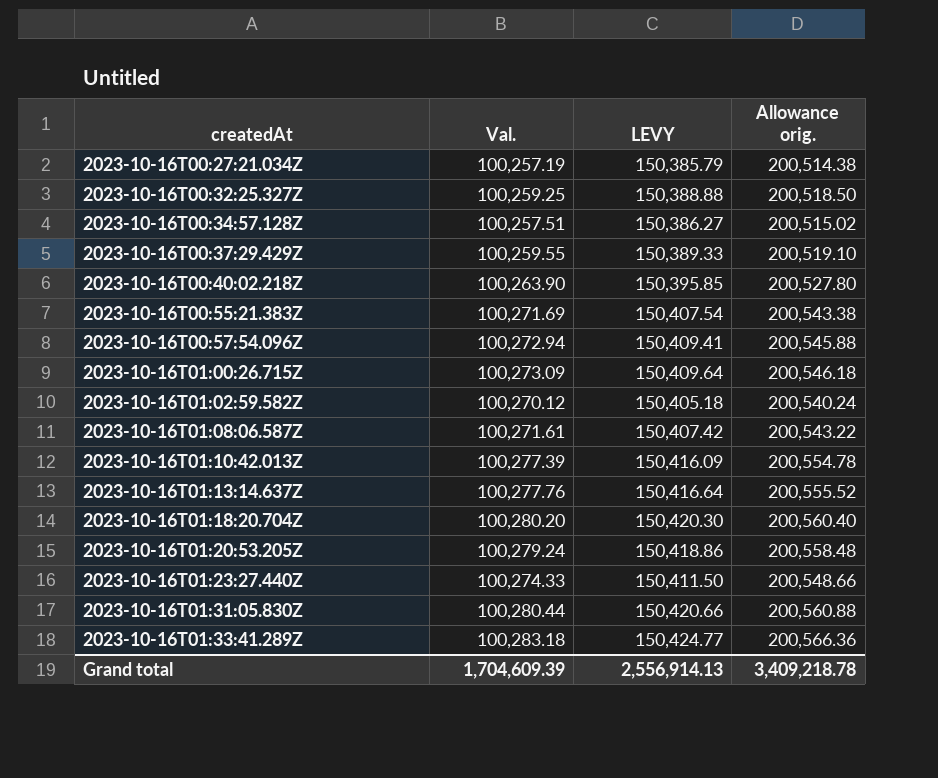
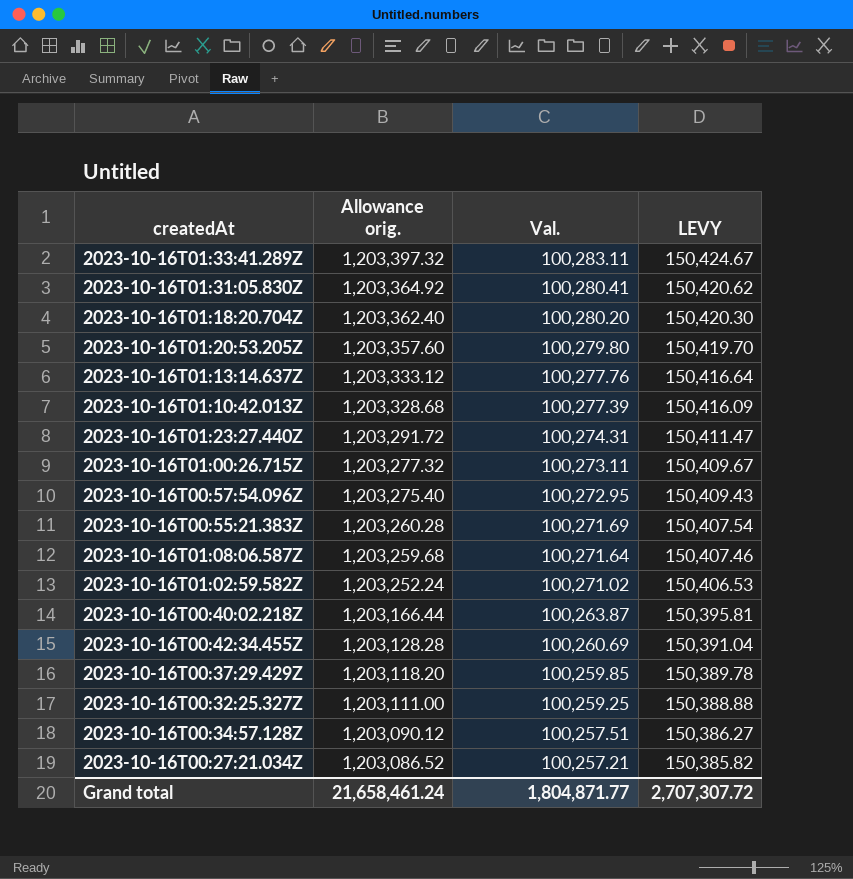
row order: createdAt ascending -> Allowance orig. descending
column Allowance orig. | formula: [Val.] * 2 -> [Val.] * 12
column Allowance orig. | position: 4 -> 2
2023-10-16T01:33:41.289Z | Val.: 100,283.18 -> 100,283.11
2023-10-16T01:33:41.289Z | LEVY: 150,424.77 -> 150,424.67
2023-10-16T01:31:05.830Z | Val.: 100,280.44 -> 100,280.41
2023-10-16T01:31:05.830Z | LEVY: 150,420.66 -> 150,420.62
2023-10-16T01:20:53.205Z | Val.: 100,279.24 -> 100,279.80
2023-10-16T01:20:53.205Z | LEVY: 150,418.86 -> 150,419.70
2023-10-16T01:23:27.440Z | Val.: 100,274.33 -> 100,274.31
2023-10-16T01:23:27.440Z | LEVY: 150,411.50 -> 150,411.47
2023-10-16T01:00:26.715Z | Val.: 100,273.09 -> 100,273.11
2023-10-16T01:00:26.715Z | LEVY: 150,409.64 -> 150,409.67
2023-10-16T00:57:54.096Z | Val.: 100,272.94 -> 100,272.95
2023-10-16T00:57:54.096Z | LEVY: 150,409.41 -> 150,409.43
2023-10-16T01:08:06.587Z | Val.: 100,271.61 -> 100,271.64
2023-10-16T01:08:06.587Z | LEVY: 150,407.42 -> 150,407.46
2023-10-16T01:02:59.582Z | Val.: 100,270.12 -> 100,271.02
2023-10-16T01:02:59.582Z | LEVY: 150,405.18 -> 150,406.53
2023-10-16T00:40:02.218Z | Val.: 100,263.90 -> 100,263.87
2023-10-16T00:40:02.218Z | LEVY: 150,395.85 -> 150,395.81
row 2023-10-16T00:42:34.455Z: none -> 1,203,128.28 | 100,260.69 | 150,391.04
2023-10-16T00:37:29.429Z | Val.: 100,259.55 -> 100,259.85
2023-10-16T00:37:29.429Z | LEVY: 150,389.33 -> 150,389.78
2023-10-16T00:27:21.034Z | Val.: 100,257.19 -> 100,257.21
2023-10-16T00:27:21.034Z | LEVY: 150,385.79 -> 150,385.82
Grand total | Allowance orig.: 3,409,218.78 -> 21,658,461.24
Grand total | Val.: 1,704,609.39 -> 1,804,871.77
Grand total | LEVY: 2,556,914.13 -> 2,707,307.72

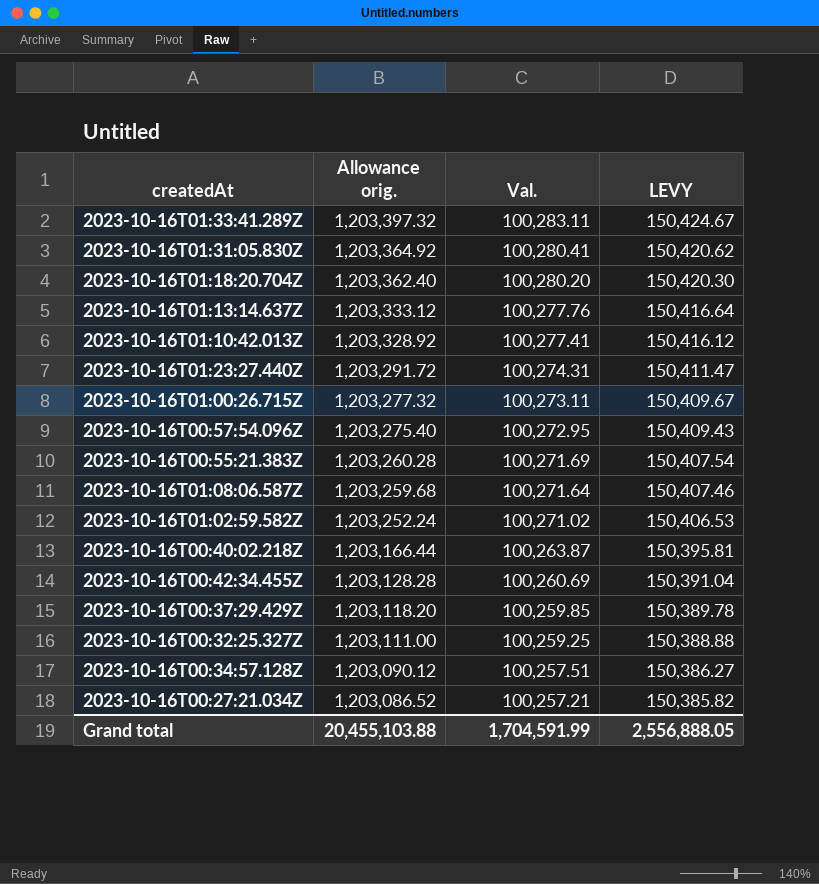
row 2023-10-16T01:20:53.205Z: 1,203,357.60 | 100,279.80 | 150,419.70 -> none
2023-10-16T01:10:42.013Z | Allowance orig.: 1,203,328.68 -> 1,203,328.92
2023-10-16T01:10:42.013Z | Val.: 100,277.39 -> 100,277.41
2023-10-16T01:10:42.013Z | LEVY: 150,416.09 -> 150,416.12
Grand total | Allowance orig.: 21,658,461.24 -> 20,455,103.88
Grand total | Val.: 1,804,871.77 -> 1,704,591.99
Grand total | LEVY: 2,707,307.72 -> 2,556,888.05

